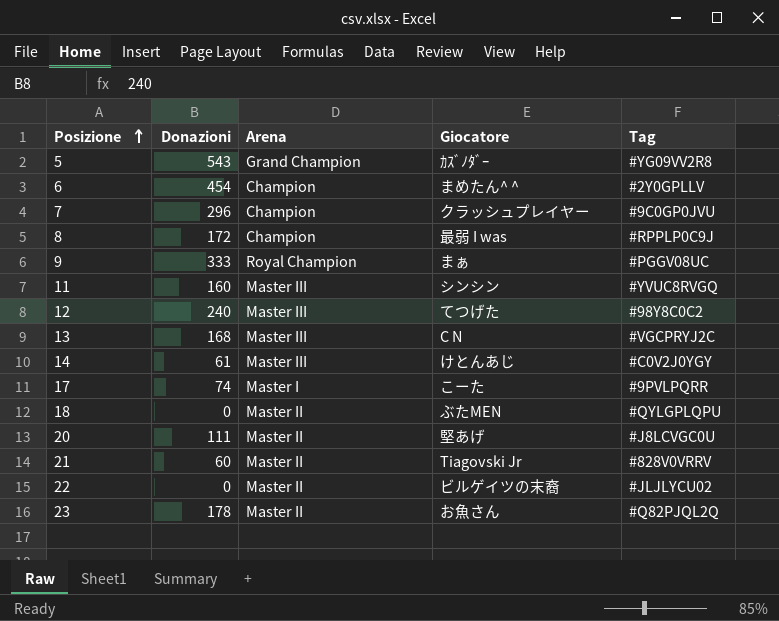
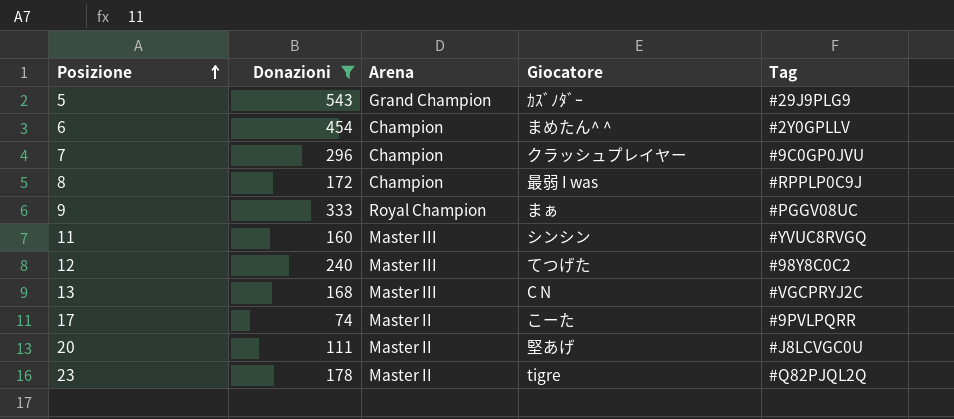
filter: none -> Donazioni >= 74
5 | Tag: #YG09VV2R8 -> #29J9PLG9
17 | Arena: Master I -> Master II
23 | Giocatore: お魚さん -> tigre

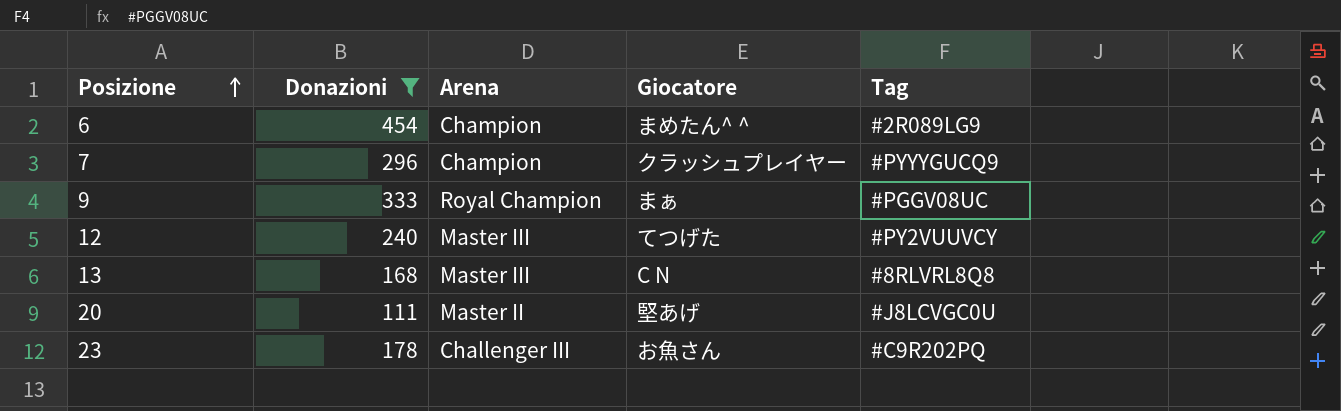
row 5: 543 | Grand Champion | ｶｽﾞﾉﾀﾞｰ | #29J9PLG9 -> none
row 8: 172 | Champion | 最弱 I was | #RPPLP0C9J -> none
row 11: 160 | Master III | シンシン | #YVUC8RVGQ -> none
row 17: 74 | Master II | こーた | #9PVLPQRR -> none
6 | Tag: #2Y0GPLLV -> #2R089LG9
7 | Tag: #9C0GP0JVU -> #PYYYGUCQ9
12 | Tag: #98Y8C0C2 -> #PY2VUUVCY
13 | Tag: #VGCPRYJ2C -> #8RLVRL8Q8
23 | Arena: Master II -> Challenger III
23 | Giocatore: tigre -> お魚さん
23 | Tag: #Q82PJQL2Q -> #C9R202PQ

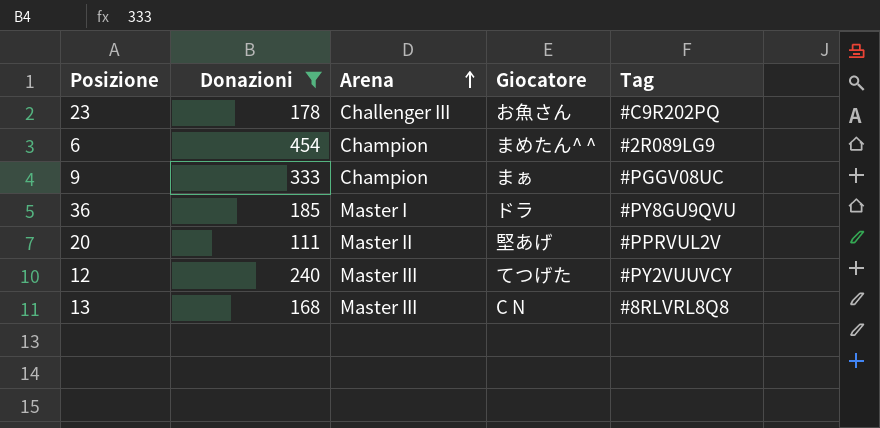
row order: Posizione ascending -> Arena ascending
row 7: 296 | Champion | クラッシュプレイヤー | #PYYYGUCQ9 -> none
9 | Arena: Royal Champion -> Champion
row 36: none -> 185 | Master I | ドラ | #PY8GU9QVU
20 | Tag: #J8LCVGC0U -> #PPRVUL2V

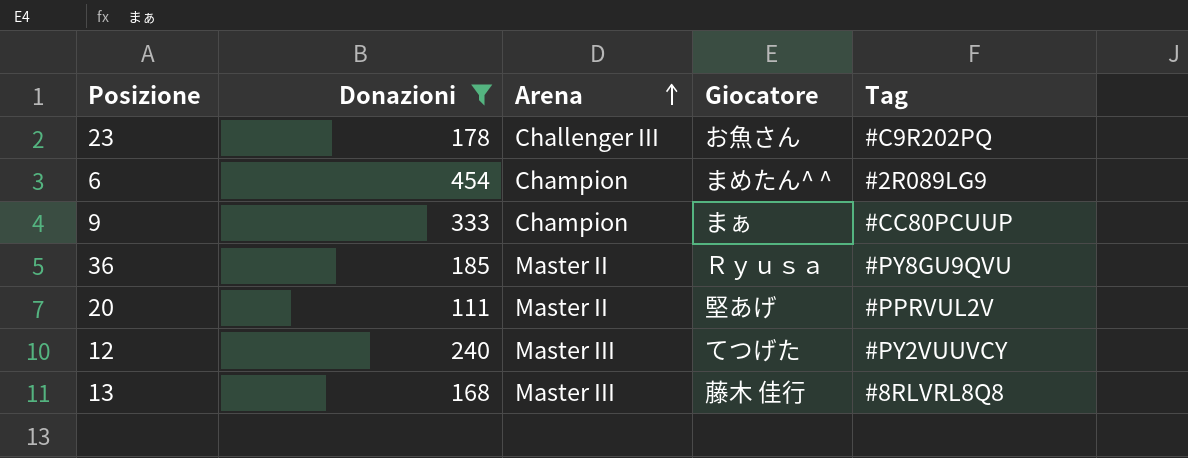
9 | Tag: #PGGV08UC -> #CC80PCUUP
36 | Arena: Master I -> Master II
36 | Giocatore: ドラ -> Ｒｙｕｓａ
13 | Giocatore: C N -> 藤木 佳行

